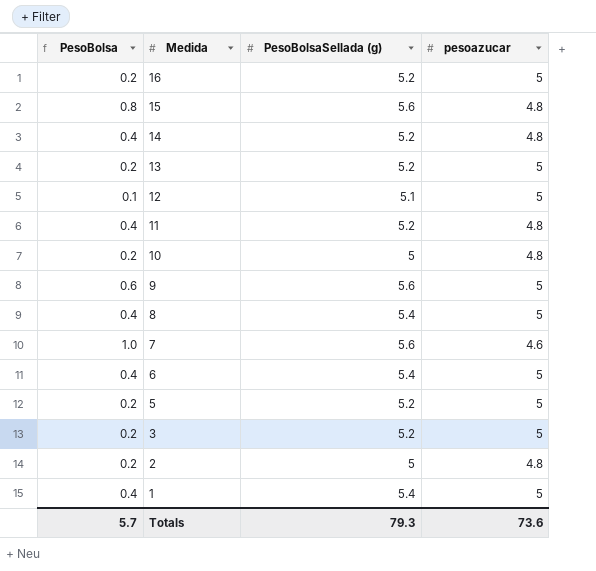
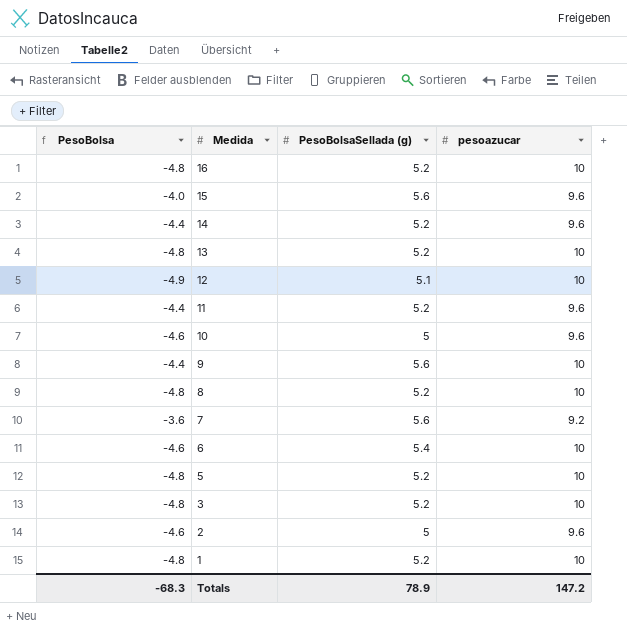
16 | PesoBolsa: 0.2 -> -4.8
16 | pesoazucar: 5 -> 10
15 | PesoBolsa: 0.8 -> -4.0
15 | pesoazucar: 4.8 -> 9.6
14 | PesoBolsa: 0.4 -> -4.4
14 | pesoazucar: 4.8 -> 9.6
13 | PesoBolsa: 0.2 -> -4.8
13 | pesoazucar: 5 -> 10
12 | PesoBolsa: 0.1 -> -4.9
12 | pesoazucar: 5 -> 10
11 | PesoBolsa: 0.4 -> -4.4
11 | pesoazucar: 4.8 -> 9.6
10 | PesoBolsa: 0.2 -> -4.6
10 | pesoazucar: 4.8 -> 9.6
9 | PesoBolsa: 0.6 -> -4.4
9 | pesoazucar: 5 -> 10
8 | PesoBolsa: 0.4 -> -4.8
8 | PesoBolsaSellada (g): 5.4 -> 5.2
8 | pesoazucar: 5 -> 10
7 | PesoBolsa: 1.0 -> -3.6
7 | pesoazucar: 4.6 -> 9.2
6 | PesoBolsa: 0.4 -> -4.6
6 | pesoazucar: 5 -> 10
5 | PesoBolsa: 0.2 -> -4.8
5 | pesoazucar: 5 -> 10
3 | PesoBolsa: 0.2 -> -4.8
3 | pesoazucar: 5 -> 10
2 | PesoBolsa: 0.2 -> -4.6
2 | pesoazucar: 4.8 -> 9.6
1 | PesoBolsa: 0.4 -> -4.8
1 | PesoBolsaSellada (g): 5.4 -> 5.2
1 | pesoazucar: 5 -> 10
Totals | PesoBolsa: 5.7 -> -68.3
Totals | PesoBolsaSellada (g): 79.3 -> 78.9
Totals | pesoazucar: 73.6 -> 147.2

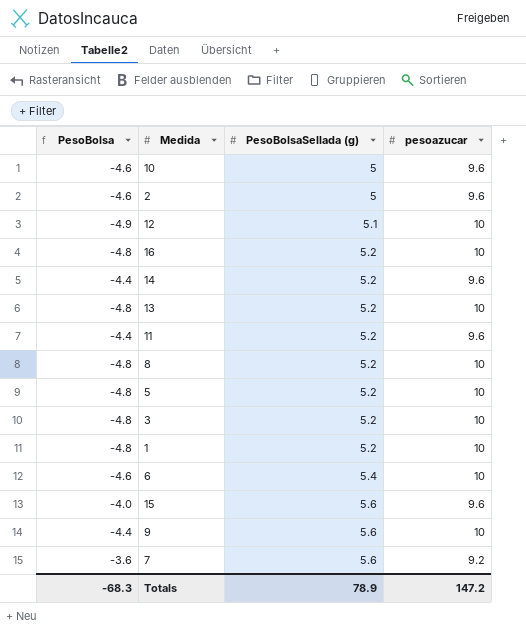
row order: Medida descending -> PesoBolsaSellada (g) ascending

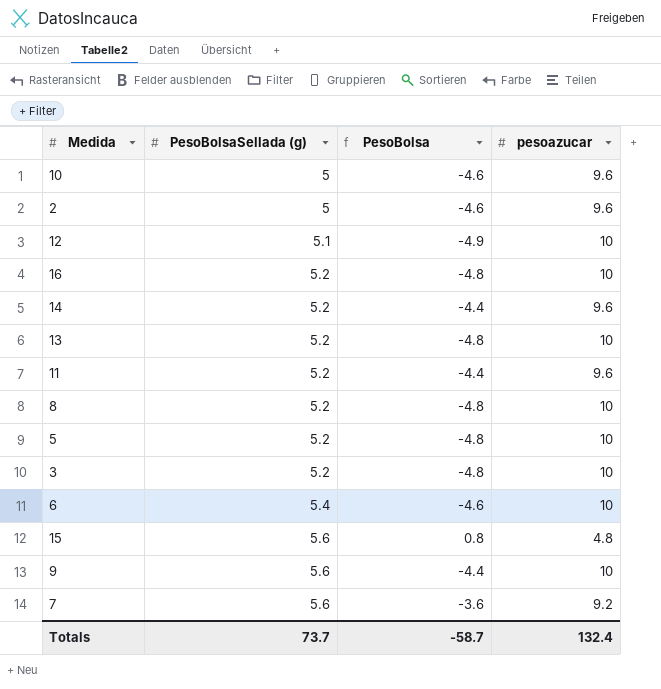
column PesoBolsa | position: 1 -> 3
row 1: -4.8 | 5.2 | 10 -> none
15 | PesoBolsa: -4.0 -> 0.8
15 | pesoazucar: 9.6 -> 4.8
Totals | PesoBolsaSellada (g): 78.9 -> 73.7
Totals | PesoBolsa: -68.3 -> -58.7
Totals | pesoazucar: 147.2 -> 132.4

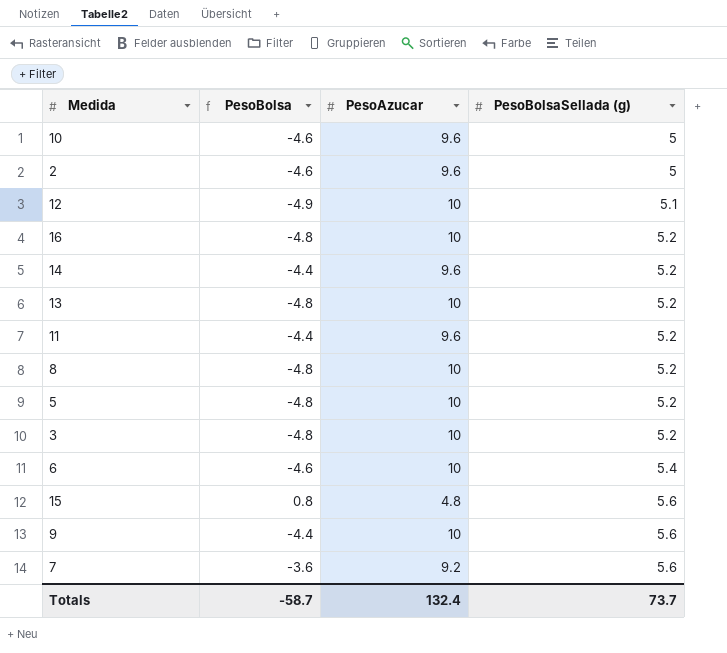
column name: pesoazucar -> PesoAzucar
column PesoBolsaSellada (g) | position: 2 -> 4

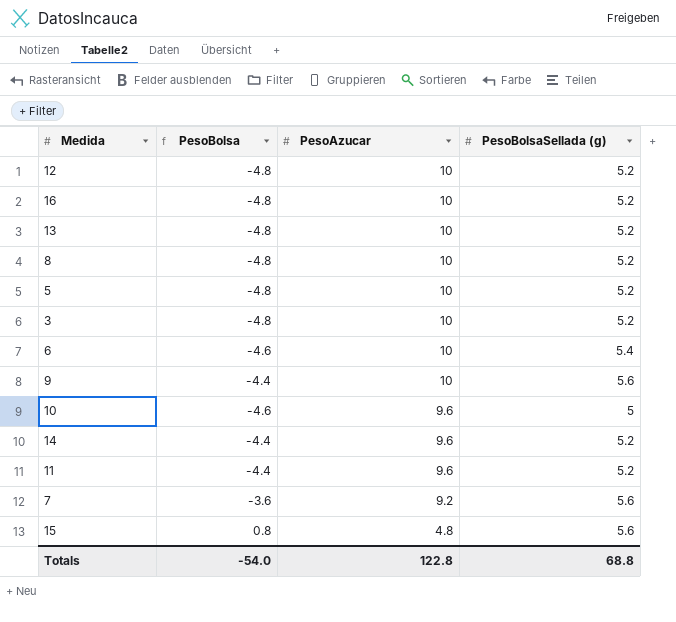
row order: PesoBolsaSellada (g) ascending -> PesoAzucar descending
row 2: -4.6 | 9.6 | 5 -> none
12 | PesoBolsa: -4.9 -> -4.8
12 | PesoBolsaSellada (g): 5.1 -> 5.2
Totals | PesoBolsa: -58.7 -> -54.0
Totals | PesoAzucar: 132.4 -> 122.8
Totals | PesoBolsaSellada (g): 73.7 -> 68.8

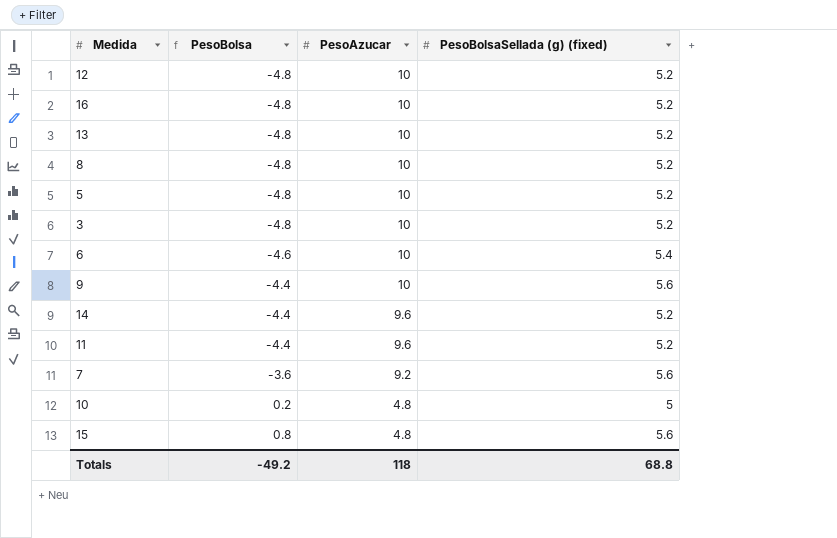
row order: PesoAzucar descending -> PesoBolsa ascending
column name: PesoBolsaSellada (g) -> PesoBolsaSellada (g) (fixed)
10 | PesoBolsa: -4.6 -> 0.2
10 | PesoAzucar: 9.6 -> 4.8
Totals | PesoBolsa: -54.0 -> -49.2
Totals | PesoAzucar: 122.8 -> 118

